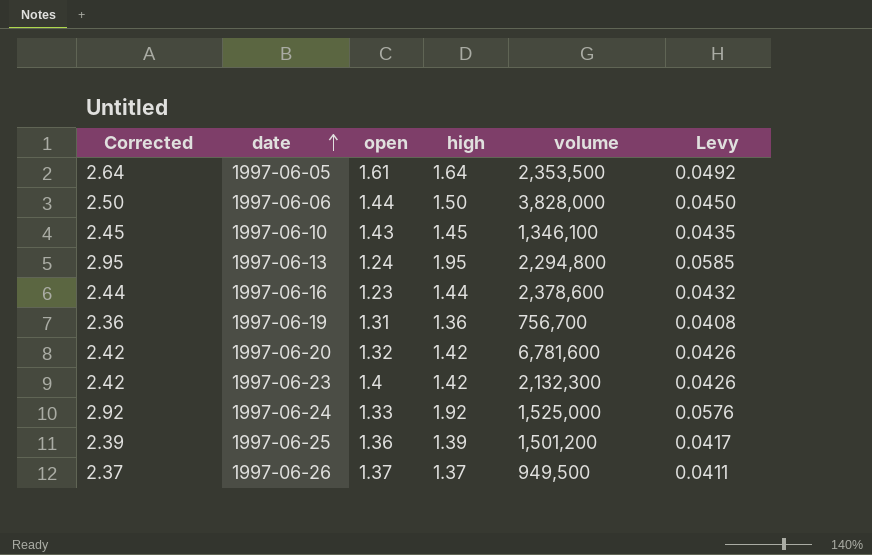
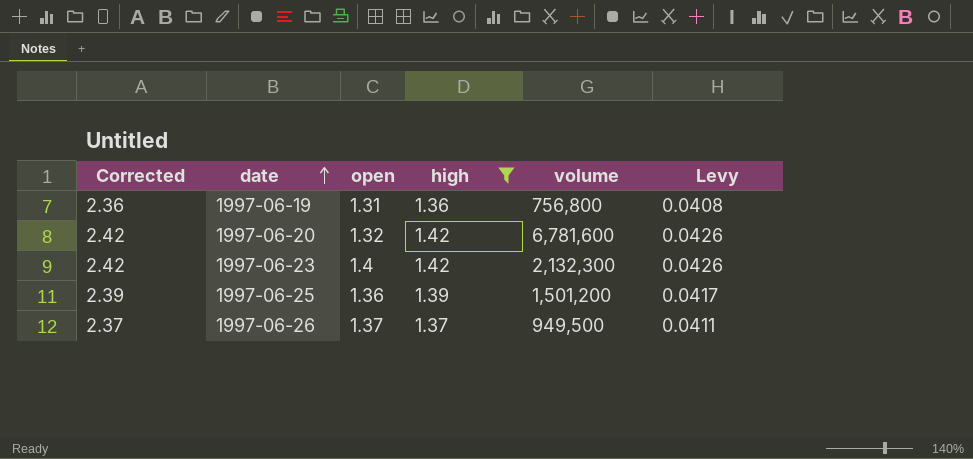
filter: none -> high <= 1.42
1997-06-19 | volume: 756,700 -> 756,800

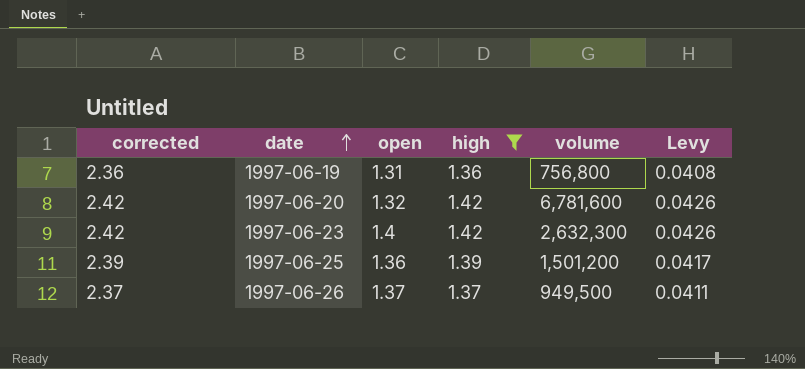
column name: Corrected -> corrected
1997-06-23 | volume: 2,132,300 -> 2,632,300

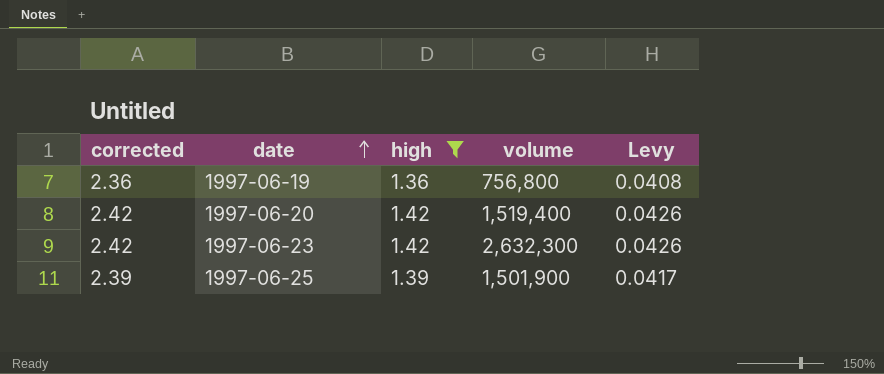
column open | position: 3 -> none
row 1997-06-26: 2.37 | 1.37 | 1.37 | 949,500 | 0.0411 -> none
1997-06-20 | volume: 6,781,600 -> 1,519,400
1997-06-25 | volume: 1,501,200 -> 1,501,900

